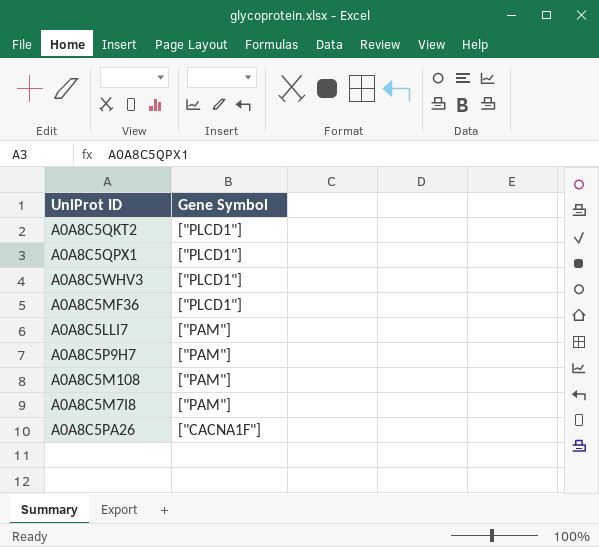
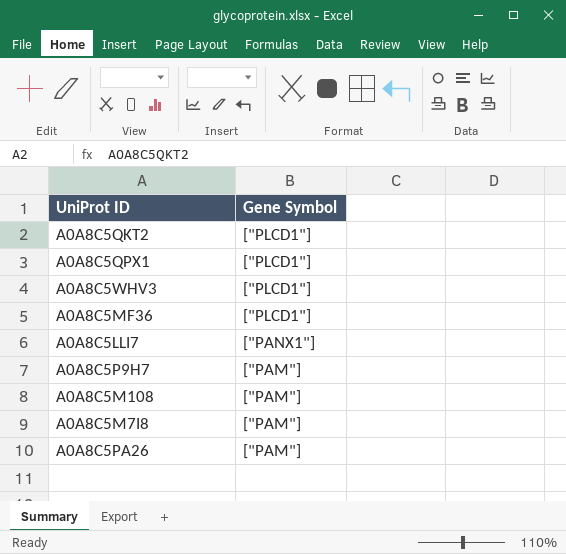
A0A8C5LLI7 | Gene Symbol: ["PAM"] -> ["PANX1"]
A0A8C5PA26 | Gene Symbol: ["CACNA1F"] -> ["PAM"]

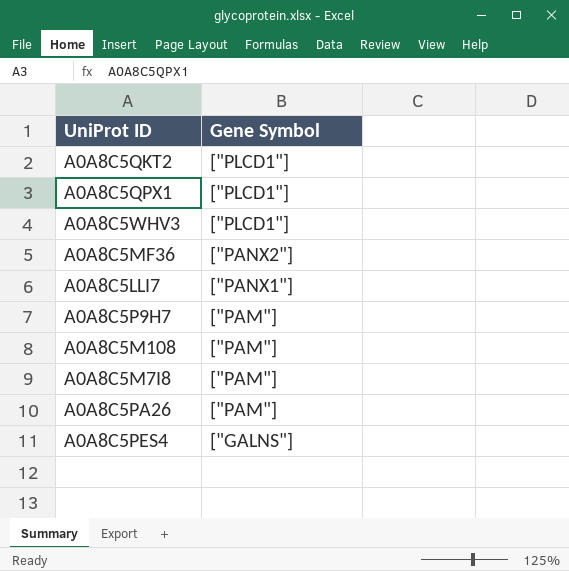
A0A8C5MF36 | Gene Symbol: ["PLCD1"] -> ["PANX2"]
row A0A8C5PES4: none -> ["GALNS"]

